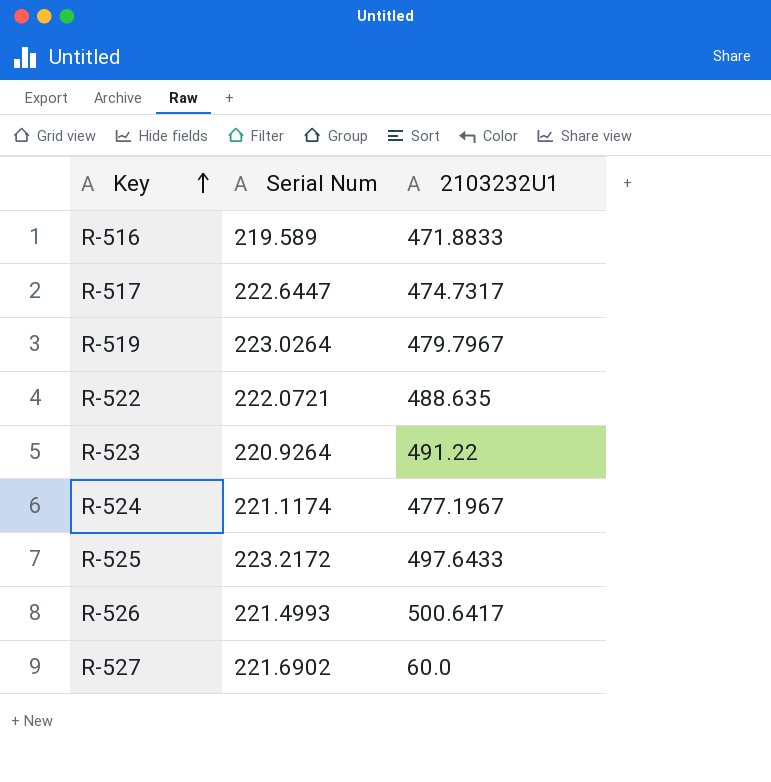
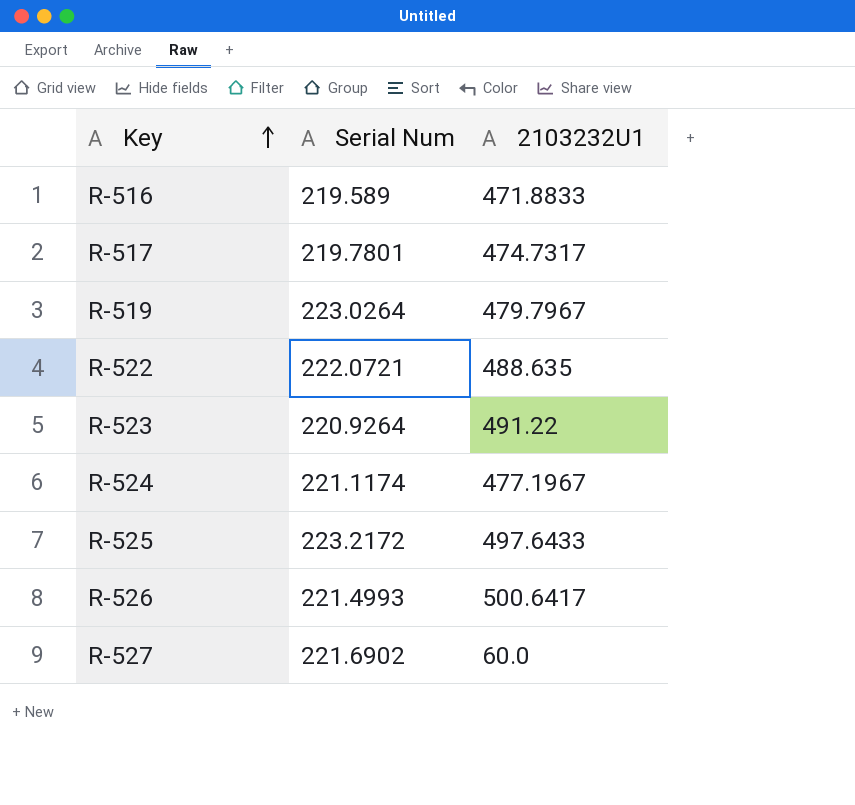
R-517 | Serial Num: 222.6447 -> 219.7801

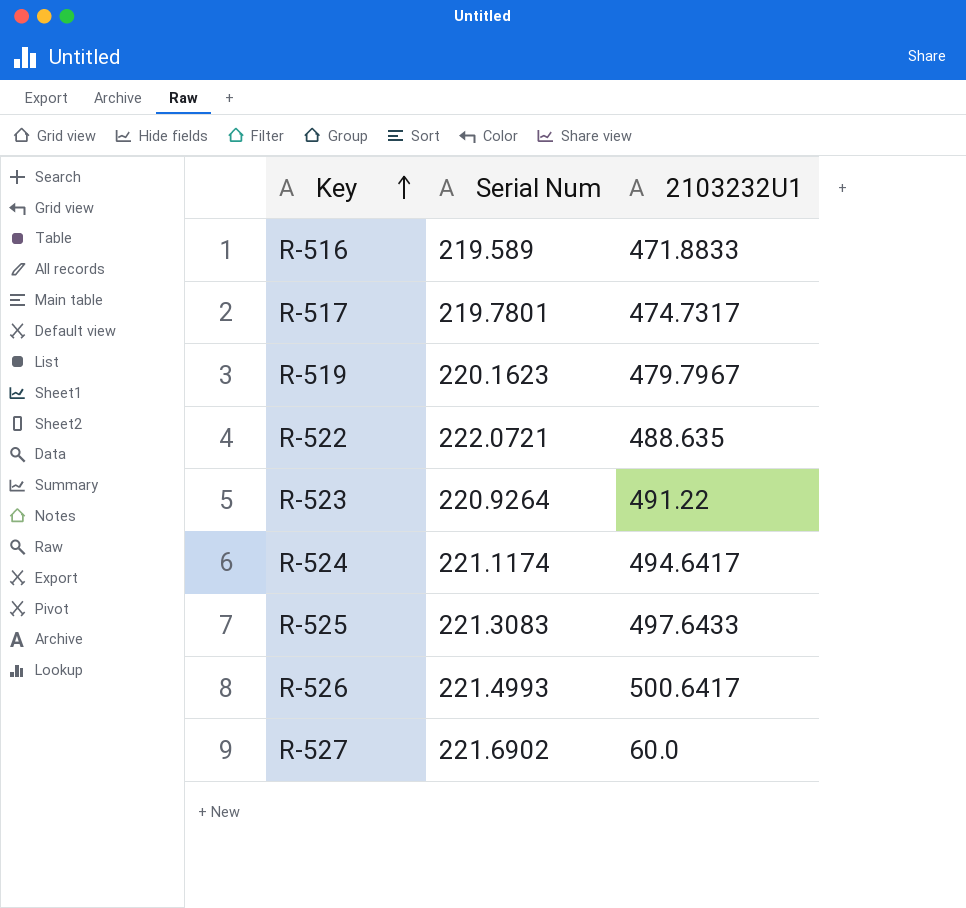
R-519 | Serial Num: 223.0264 -> 220.1623
R-524 | 2103232U1: 477.1967 -> 494.6417
R-525 | Serial Num: 223.2172 -> 221.3083

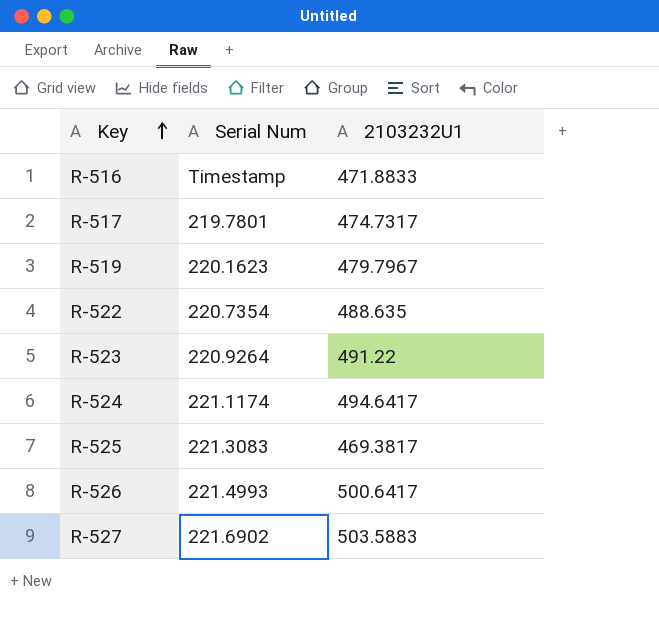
R-516 | Serial Num: 219.589 -> Timestamp
R-522 | Serial Num: 222.0721 -> 220.7354
R-525 | 2103232U1: 497.6433 -> 469.3817
R-527 | 2103232U1: 60.0 -> 503.5883

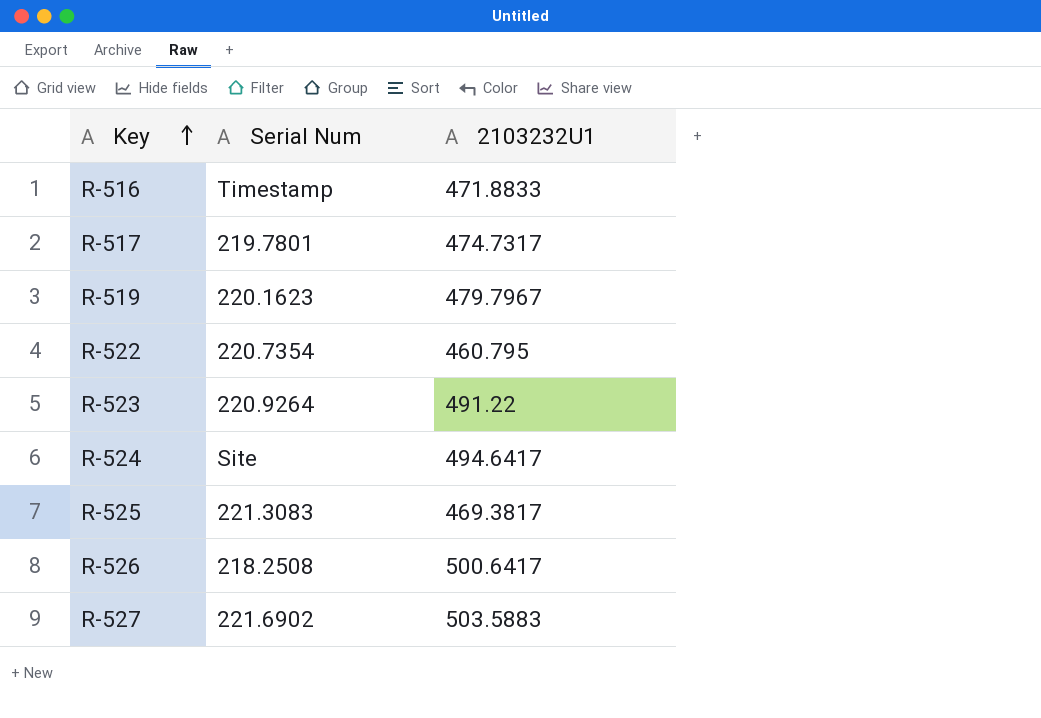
R-522 | 2103232U1: 488.635 -> 460.795
R-524 | Serial Num: 221.1174 -> Site
R-526 | Serial Num: 221.4993 -> 218.2508

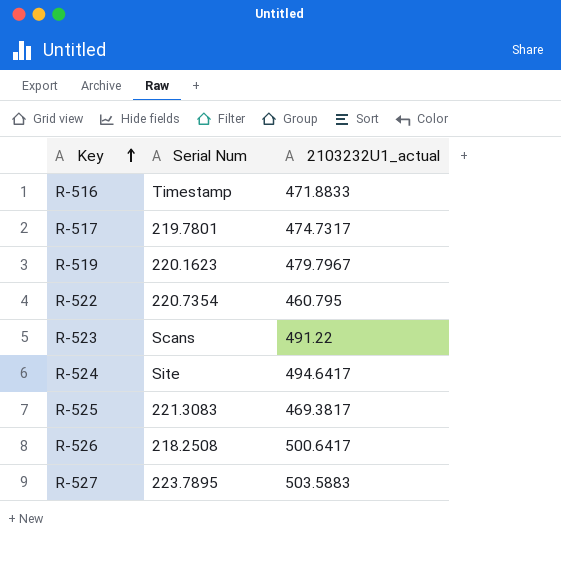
column name: 2103232U1 -> 2103232U1_actual
R-523 | Serial Num: 220.9264 -> Scans
R-527 | Serial Num: 221.6902 -> 223.7895

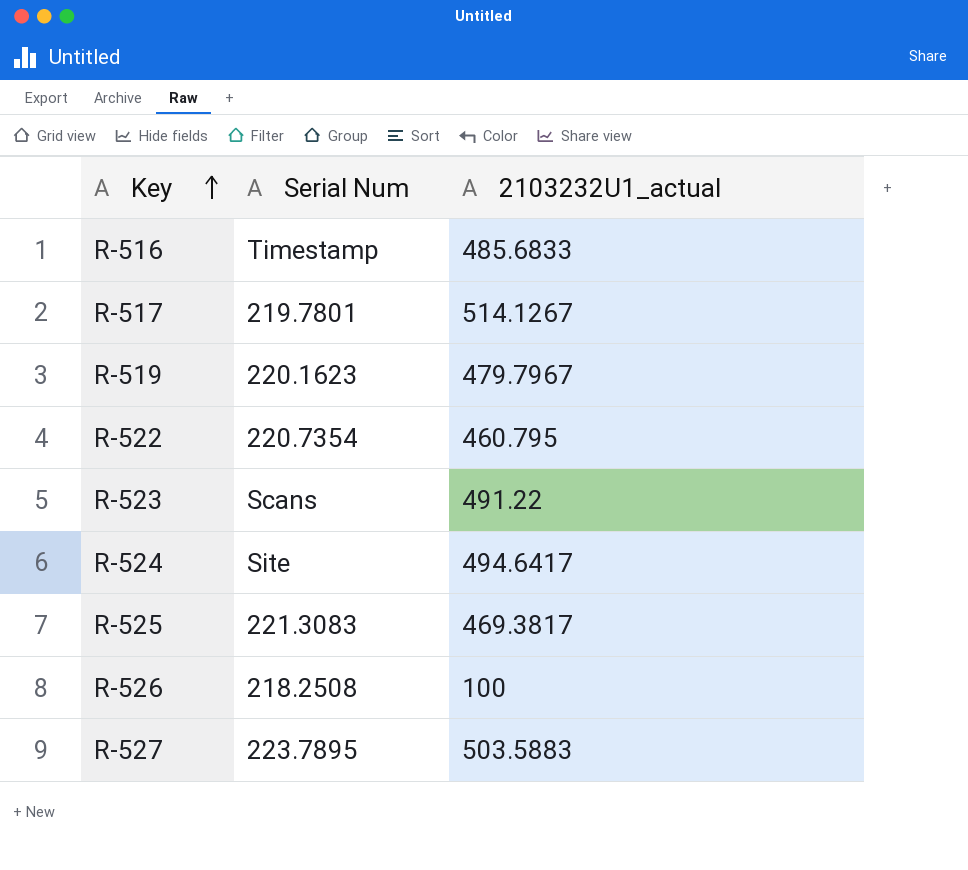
R-516 | 2103232U1_actual: 471.8833 -> 485.6833
R-517 | 2103232U1_actual: 474.7317 -> 514.1267
R-526 | 2103232U1_actual: 500.6417 -> 100

